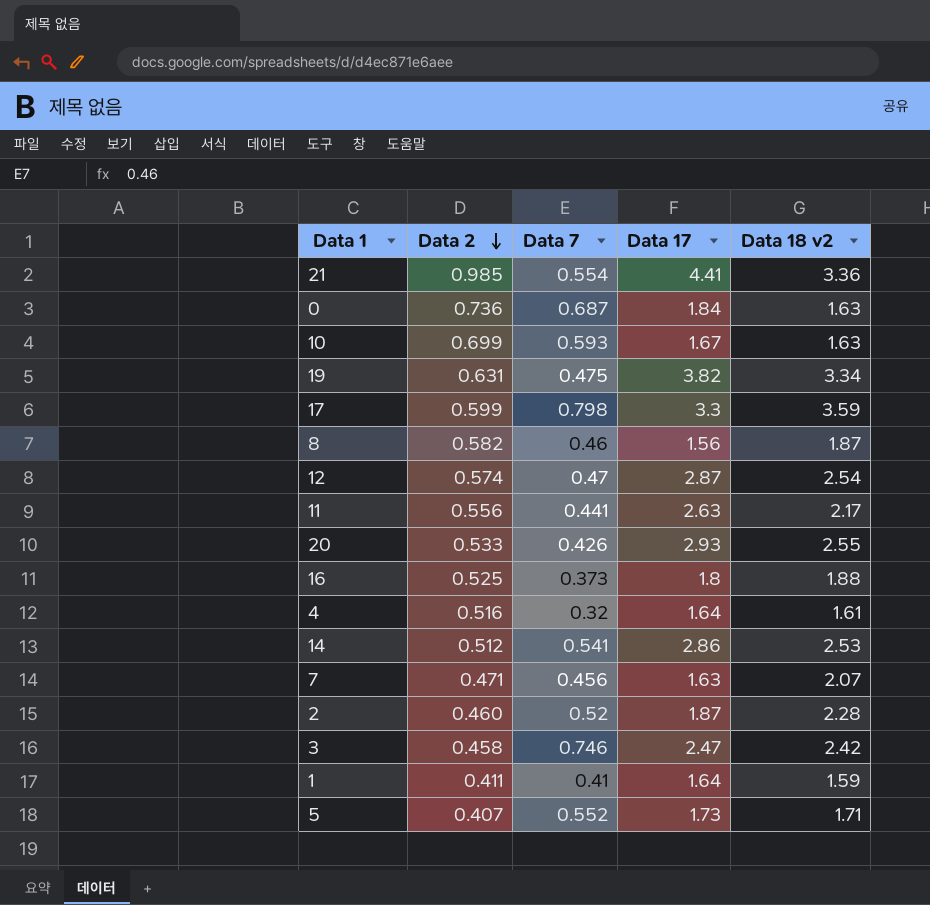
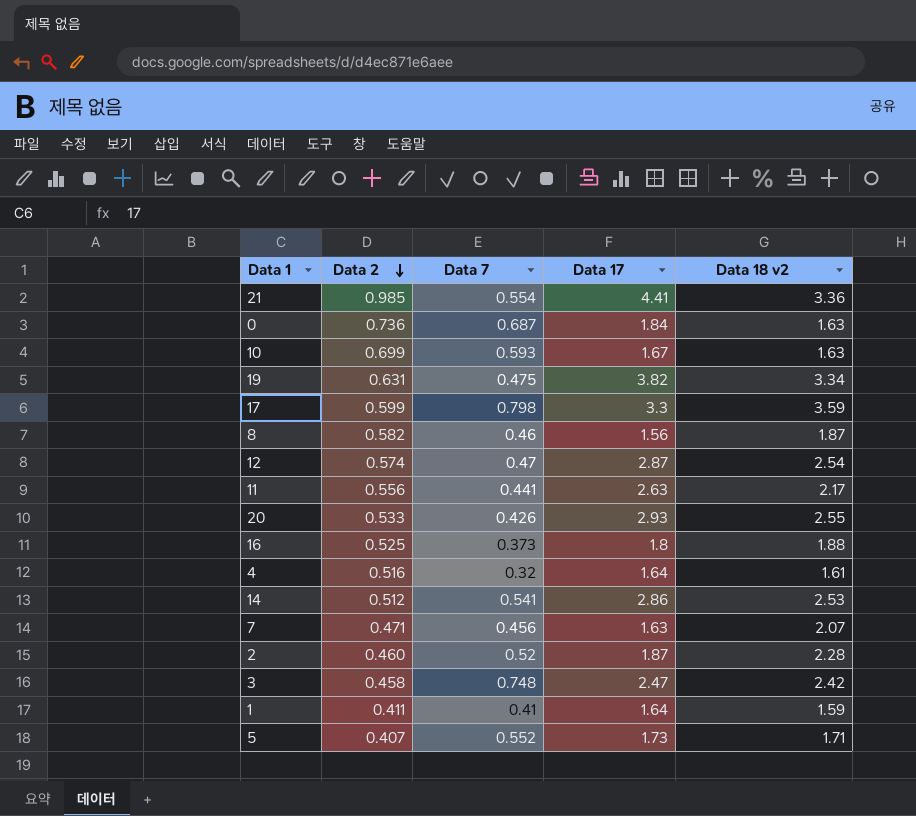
3 | Data 7: 0.746 -> 0.748

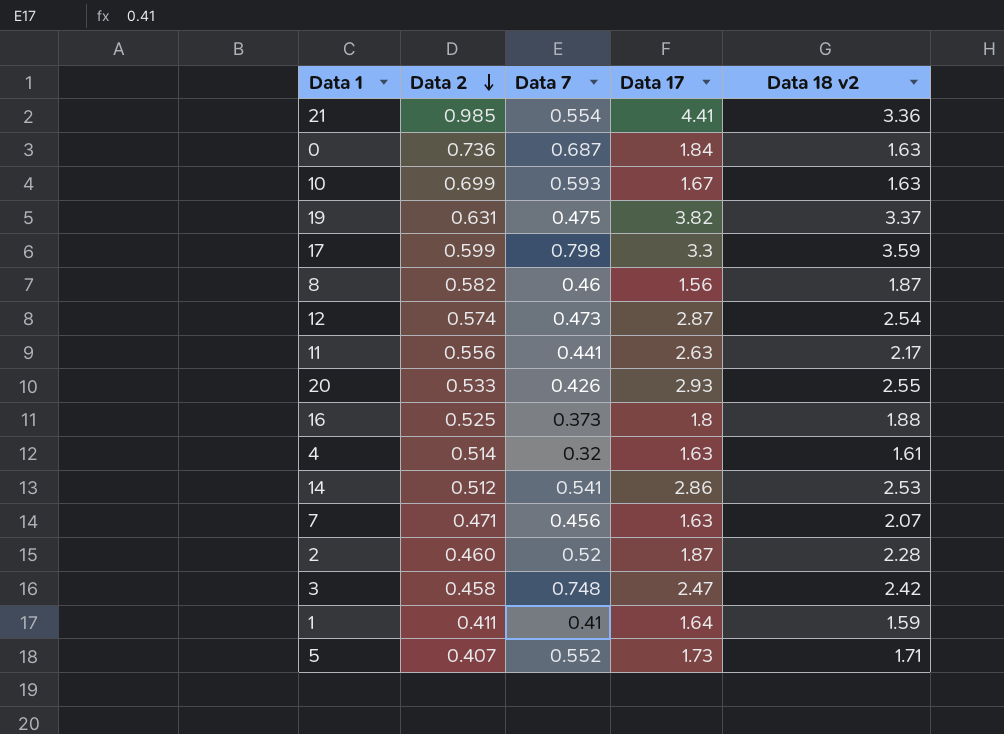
19 | Data 18 v2: 3.34 -> 3.37
12 | Data 7: 0.47 -> 0.473
4 | Data 2: 0.516 -> 0.514
4 | Data 17: 1.64 -> 1.63

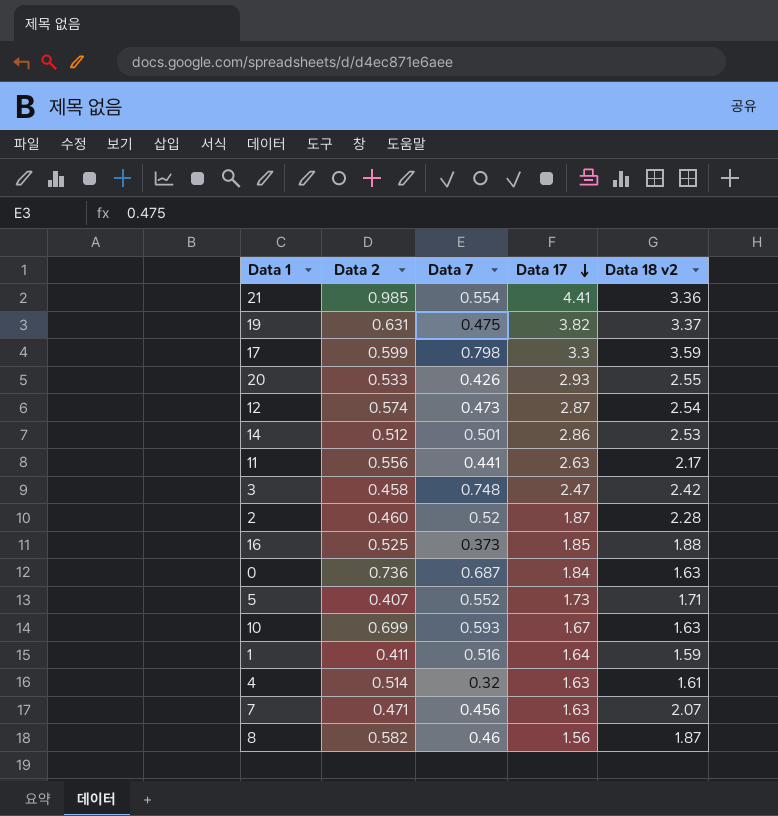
row order: Data 2 descending -> Data 17 descending
14 | Data 7: 0.541 -> 0.501
16 | Data 17: 1.8 -> 1.85
1 | Data 7: 0.41 -> 0.516

